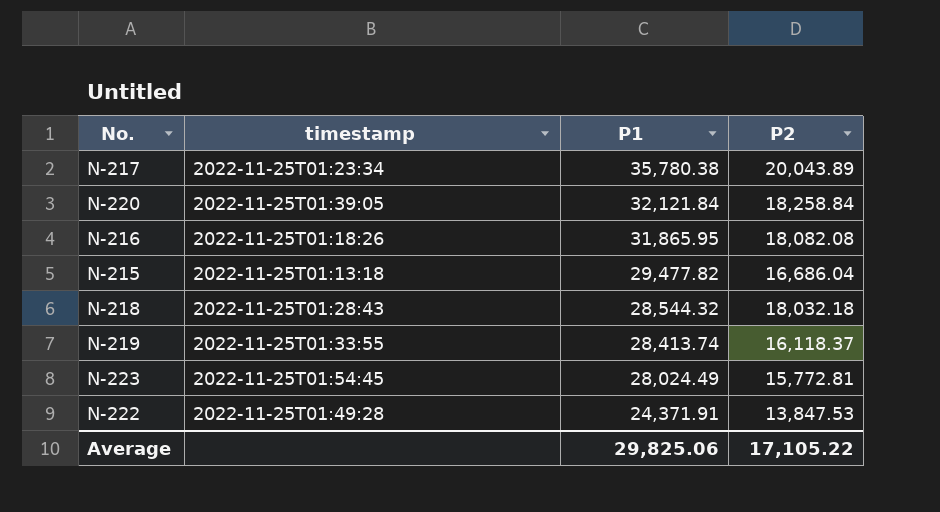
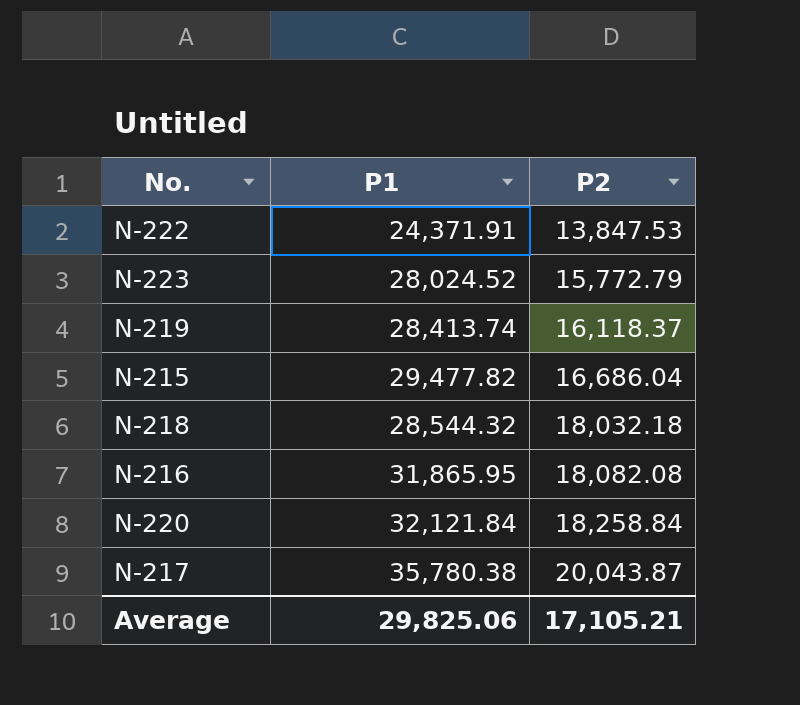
row order: P1 descending -> P2 ascending
column timestamp | position: 2 -> none
N-223 | P1: 28,024.49 -> 28,024.52
N-223 | P2: 15,772.81 -> 15,772.79
N-217 | P2: 20,043.89 -> 20,043.87
Average | P2: 17,105.22 -> 17,105.21

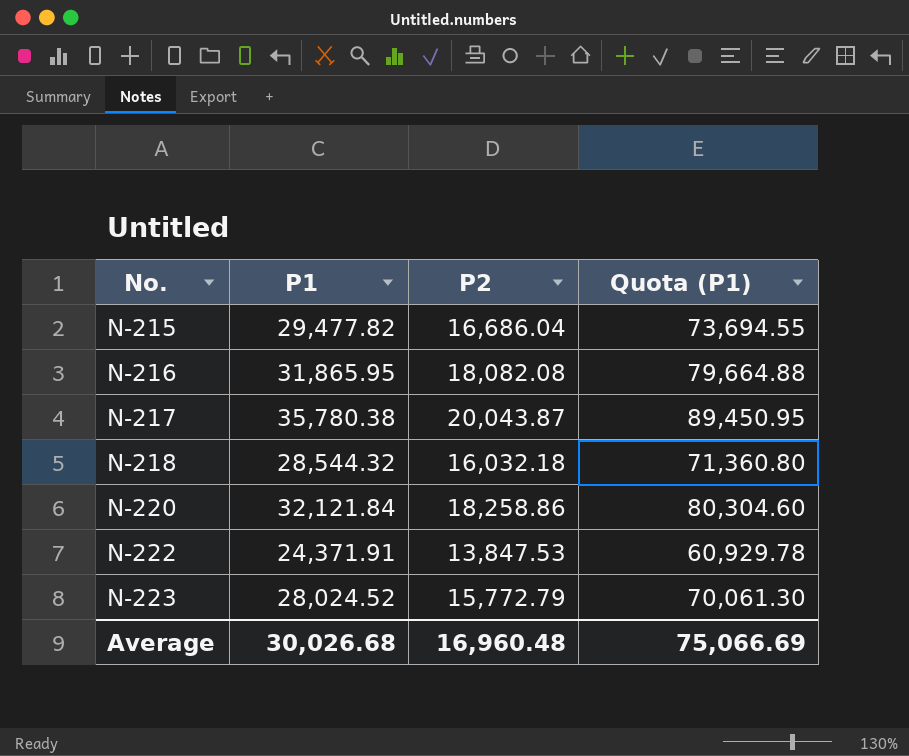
row order: P2 ascending -> No. ascending
column Quota (P1) | formula: none -> [P1] * 2.5
row N-219: 28,413.74 | 16,118.37 -> none
N-218 | P2: 18,032.18 -> 16,032.18
N-220 | P2: 18,258.84 -> 18,258.86
Average | P1: 29,825.06 -> 30,026.68
Average | P2: 17,105.21 -> 16,960.48

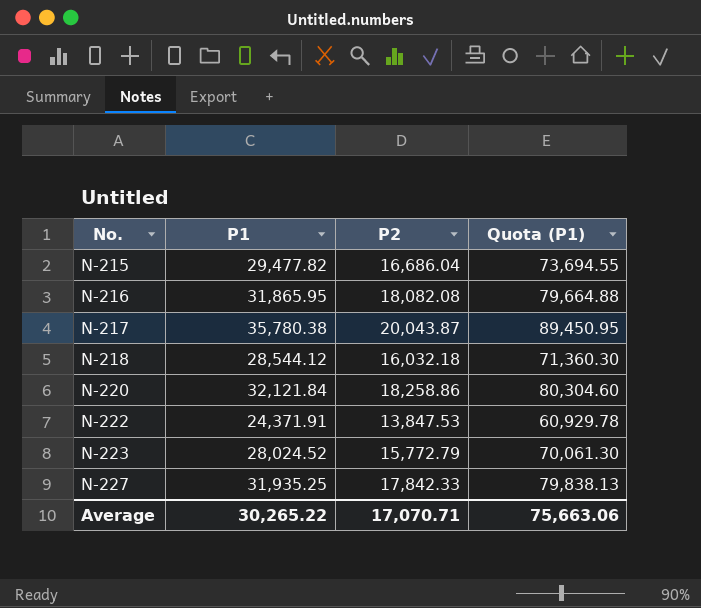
N-218 | P1: 28,544.32 -> 28,544.12
N-218 | Quota (P1): 71,360.80 -> 71,360.30
row N-227: none -> 31,935.25 | 17,842.33 | 79,838.13
Average | P1: 30,026.68 -> 30,265.22
Average | P2: 16,960.48 -> 17,070.71
Average | Quota (P1): 75,066.69 -> 75,663.06

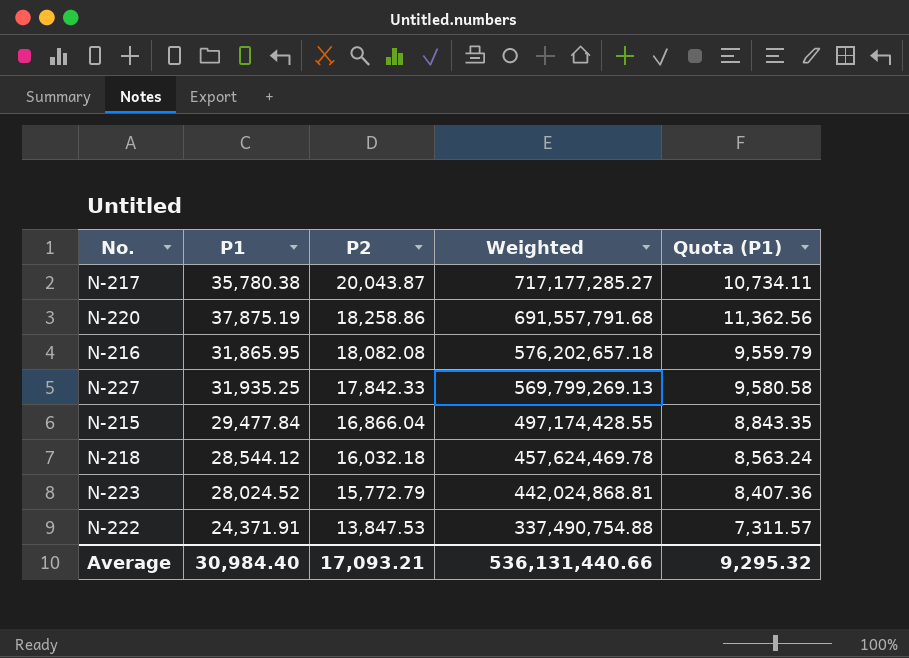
row order: No. ascending -> P2 descending
column Weighted | formula: none -> [P1] * [P2]
column Quota (P1) | formula: [P1] * 2.5 -> [P1] * 0.3
N-220 | P1: 32,121.84 -> 37,875.19
N-215 | P1: 29,477.82 -> 29,477.84
N-215 | P2: 16,686.04 -> 16,866.04
Average | P1: 30,265.22 -> 30,984.40
Average | P2: 17,070.71 -> 17,093.21
Average | Quota (P1): 75,663.06 -> 9,295.32

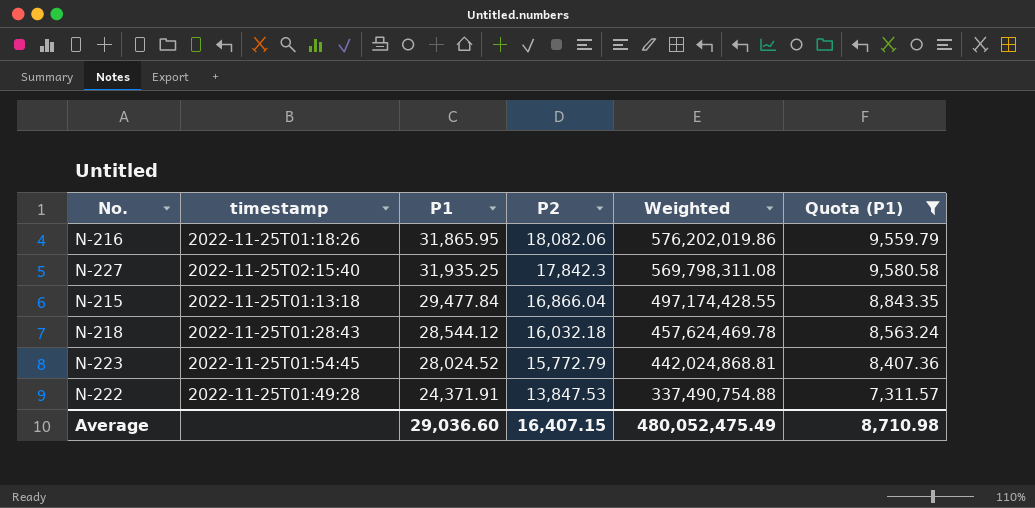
filter: none -> Quota (P1) <= 9,580.58
column timestamp | position: none -> 2
N-216 | P2: 18,082.08 -> 18,082.06
N-216 | Weighted: 576,202,657.18 -> 576,202,019.86
N-227 | P2: 17,842.33 -> 17,842.3
N-227 | Weighted: 569,799,269.13 -> 569,798,311.08
Average | P1: 30,984.40 -> 29,036.60
Average | P2: 17,093.21 -> 16,407.15
Average | Weighted: 536,131,440.66 -> 480,052,475.49
Average | Quota (P1): 9,295.32 -> 8,710.98

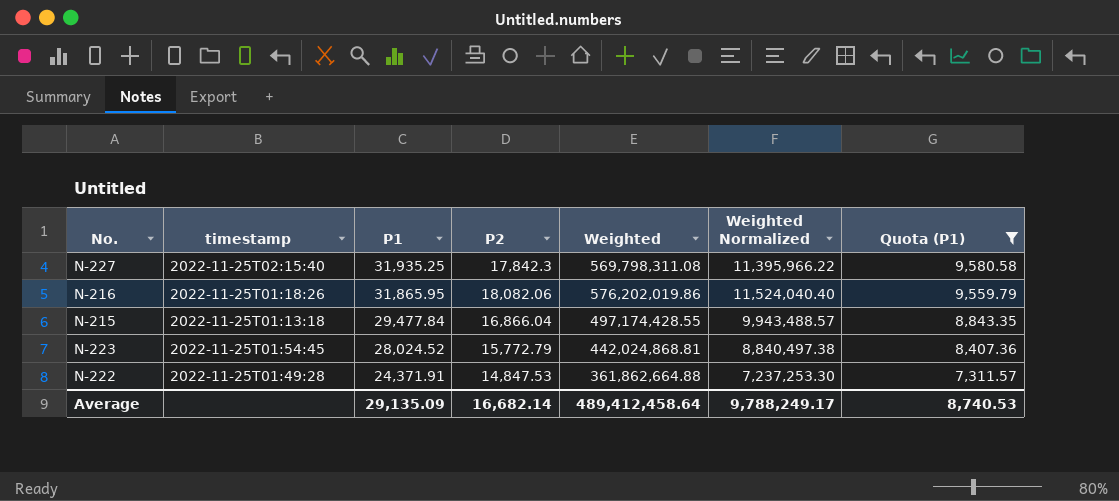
row order: P2 descending -> P1 descending
column Weighted Normalized | formula: none -> [Weighted] * 0.02
row N-218: 2022-11-25T01:28:43 | 28,544.12 | 16,032.18 | 457,624,469.78 | 8,563.24 -> none
N-222 | P2: 13,847.53 -> 14,847.53
N-222 | Weighted: 337,490,754.88 -> 361,862,664.88
Average | P1: 29,036.60 -> 29,135.09
Average | P2: 16,407.15 -> 16,682.14
Average | Weighted: 480,052,475.49 -> 489,412,458.64
Average | Quota (P1): 8,710.98 -> 8,740.53

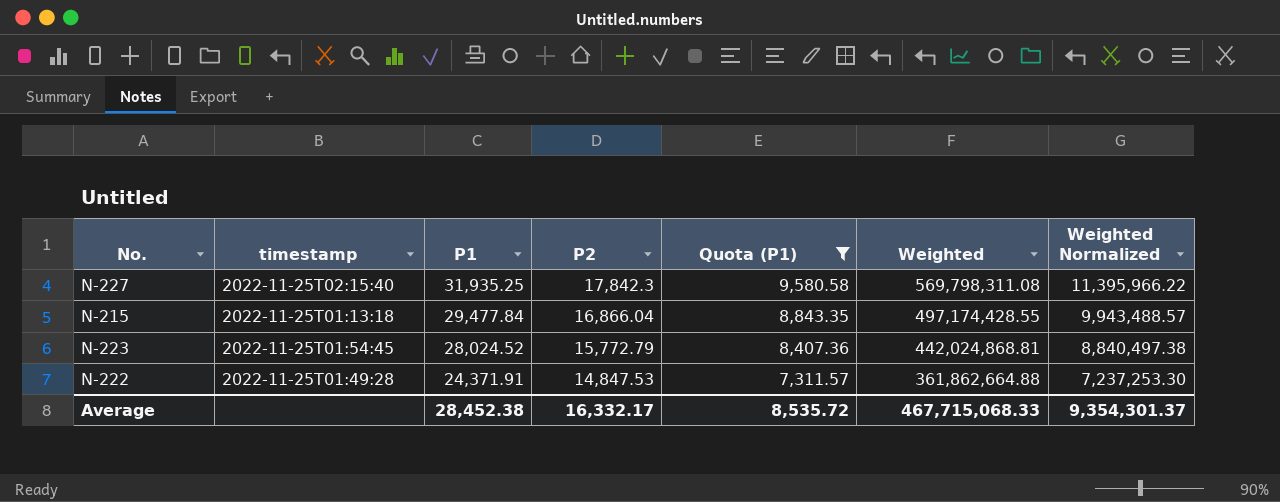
column Quota (P1) | position: 7 -> 5
row N-216: 2022-11-25T01:18:26 | 31,865.95 | 18,082.06 | 576,202,019.86 | 11,524,040.40 | 9,559.79 -> none
Average | P1: 29,135.09 -> 28,452.38
Average | P2: 16,682.14 -> 16,332.17
Average | Quota (P1): 8,740.53 -> 8,535.72
Average | Weighted: 489,412,458.64 -> 467,715,068.33
Average | Weighted Normalized: 9,788,249.17 -> 9,354,301.37

